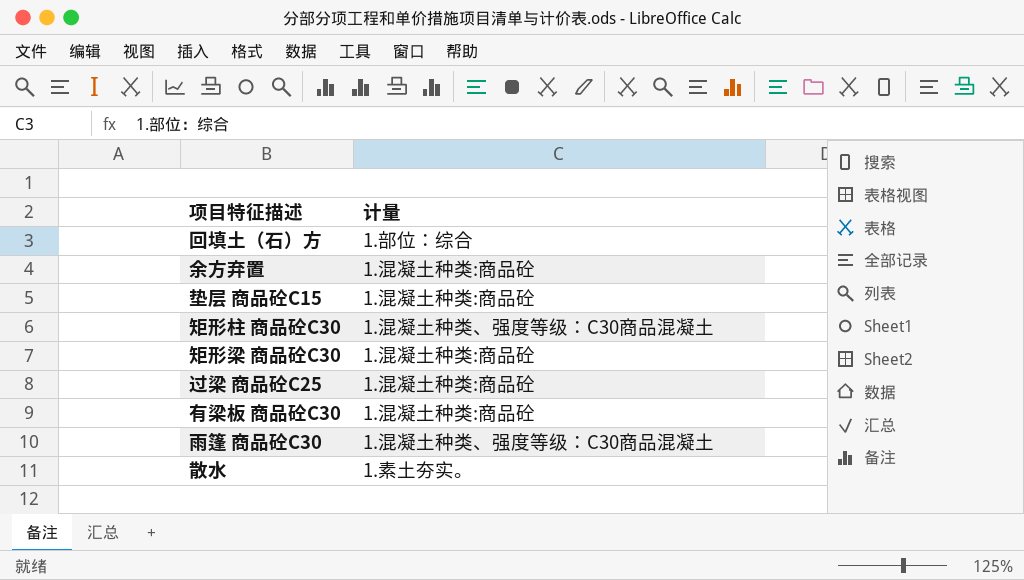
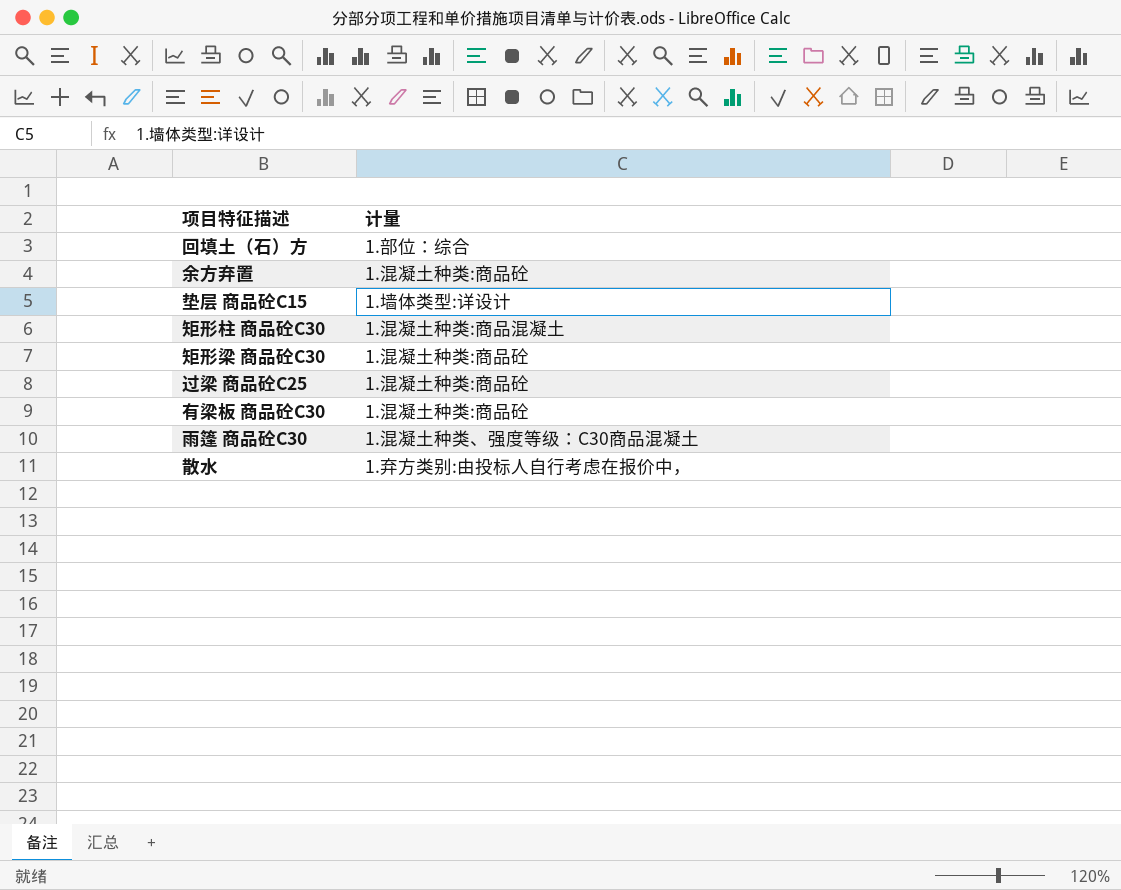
垫层 商品砼C15 | 计量: 1.混凝土种类:商品砼 -> 1.墙体类型:详设计
矩形柱 商品砼C30 | 计量: 1.混凝土种类、强度等级：C30商品混凝土 -> 1.混凝土种类:商品混凝土
散水 | 计量: 1.素土夯实。 -> 1.弃方类别:由投标人自行考虑在报价中，

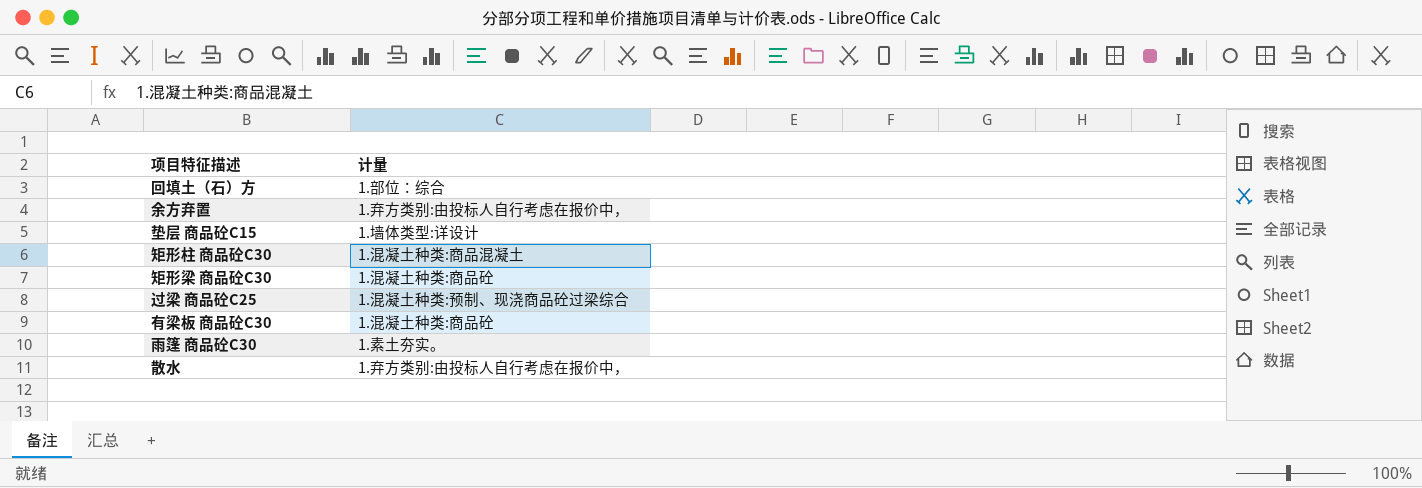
余方弃置 | 计量: 1.混凝土种类:商品砼 -> 1.弃方类别:由投标人自行考虑在报价中，
过梁 商品砼C25 | 计量: 1.混凝土种类:商品砼 -> 1.混凝土种类:预制、现浇商品砼过梁综合
雨篷 商品砼C30 | 计量: 1.混凝土种类、强度等级：C30商品混凝土 -> 1.素土夯实。

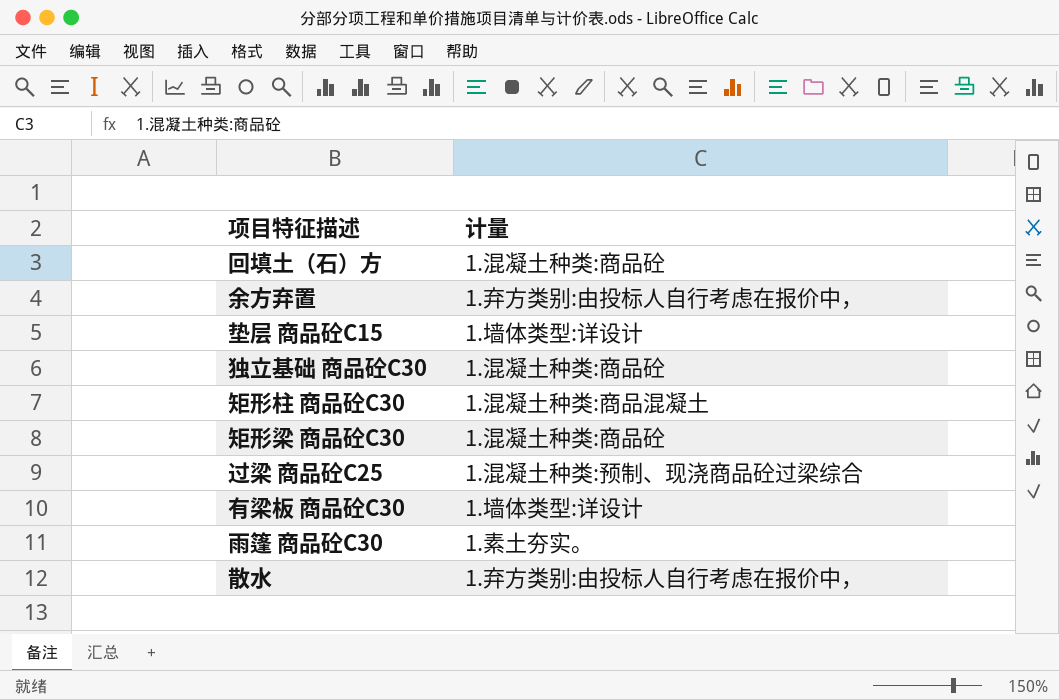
回填土（石）方 | 计量: 1.部位：综合 -> 1.混凝土种类:商品砼
row 独立基础 商品砼C30: none -> 1.混凝土种类:商品砼
有梁板 商品砼C30 | 计量: 1.混凝土种类:商品砼 -> 1.墙体类型:详设计

